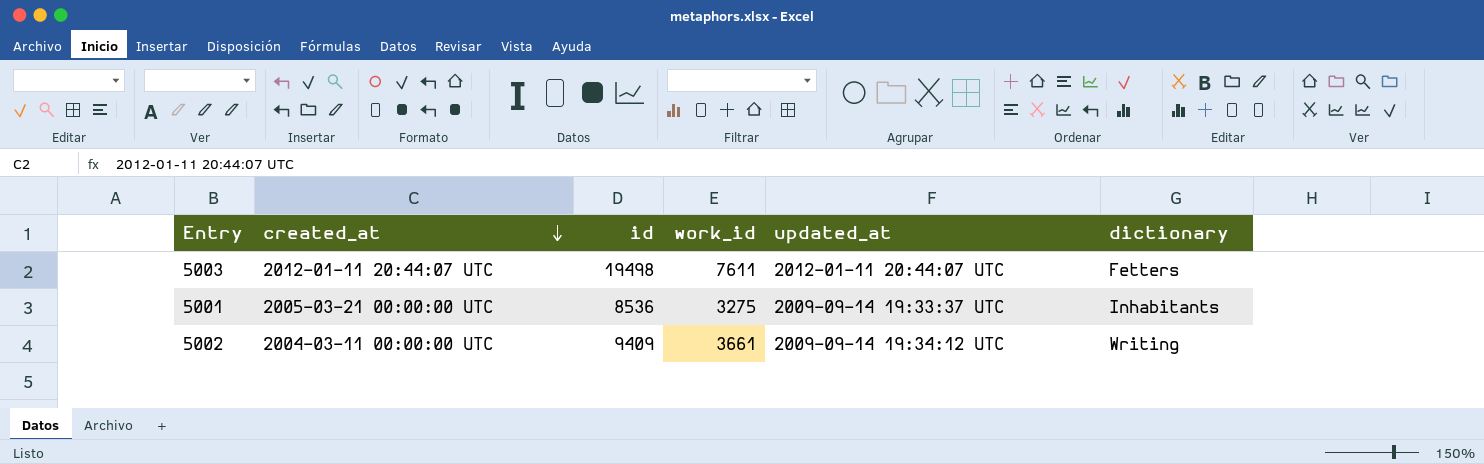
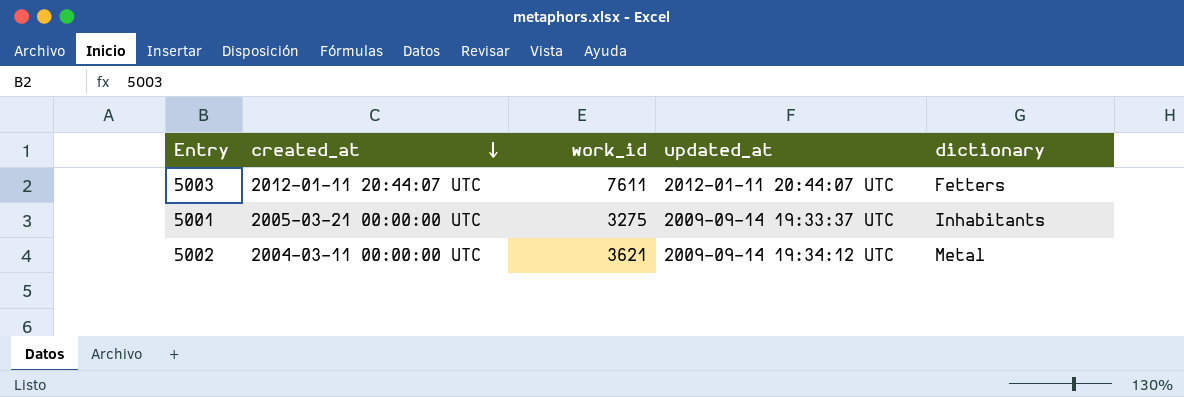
column id | position: 3 -> none
5002 | work_id: 3661 -> 3621
5002 | dictionary: Writing -> Metal

